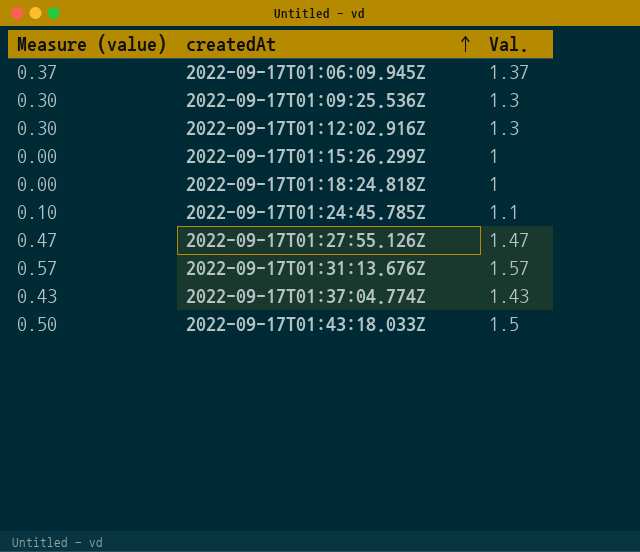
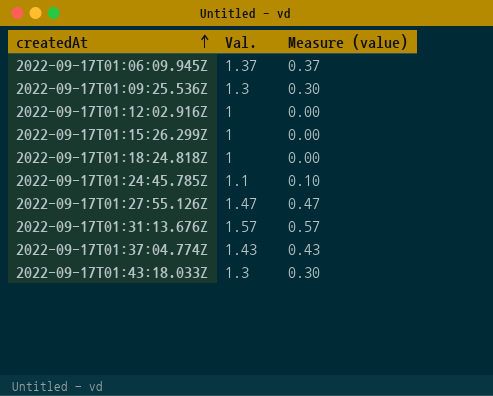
column Measure (value) | position: 1 -> 3
2022-09-17T01:12:02.916Z | Val.: 1.3 -> 1
2022-09-17T01:12:02.916Z | Measure (value): 0.30 -> 0.00
2022-09-17T01:43:18.033Z | Val.: 1.5 -> 1.3
2022-09-17T01:43:18.033Z | Measure (value): 0.50 -> 0.30

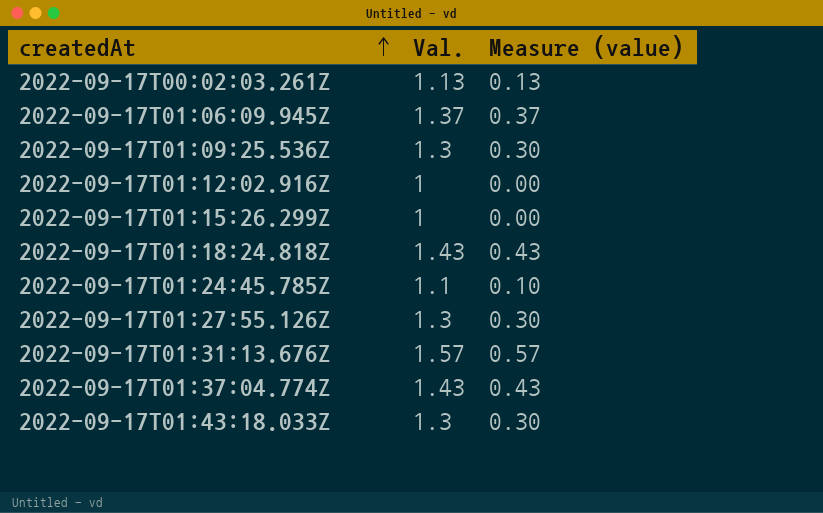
row 2022-09-17T00:02:03.261Z: none -> 1.13 | 0.13
2022-09-17T01:18:24.818Z | Val.: 1 -> 1.43
2022-09-17T01:18:24.818Z | Measure (value): 0.00 -> 0.43
2022-09-17T01:27:55.126Z | Val.: 1.47 -> 1.3
2022-09-17T01:27:55.126Z | Measure (value): 0.47 -> 0.30

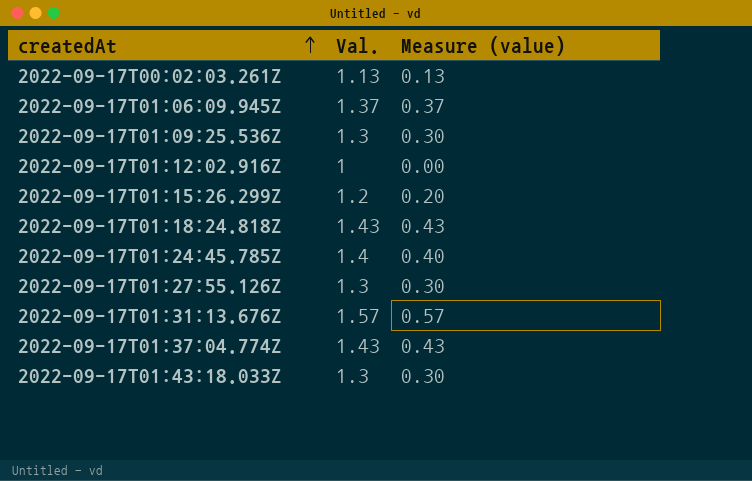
2022-09-17T01:15:26.299Z | Val.: 1 -> 1.2
2022-09-17T01:15:26.299Z | Measure (value): 0.00 -> 0.20
2022-09-17T01:24:45.785Z | Val.: 1.1 -> 1.4
2022-09-17T01:24:45.785Z | Measure (value): 0.10 -> 0.40

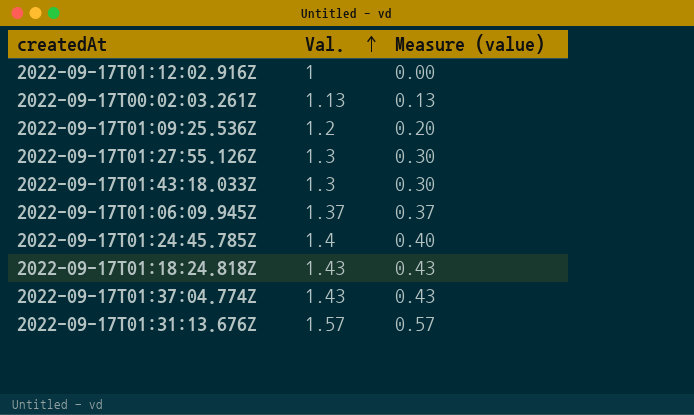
row order: createdAt ascending -> Val. ascending
row 2022-09-17T01:15:26.299Z: 1.2 | 0.20 -> none
2022-09-17T01:09:25.536Z | Val.: 1.3 -> 1.2
2022-09-17T01:09:25.536Z | Measure (value): 0.30 -> 0.20

